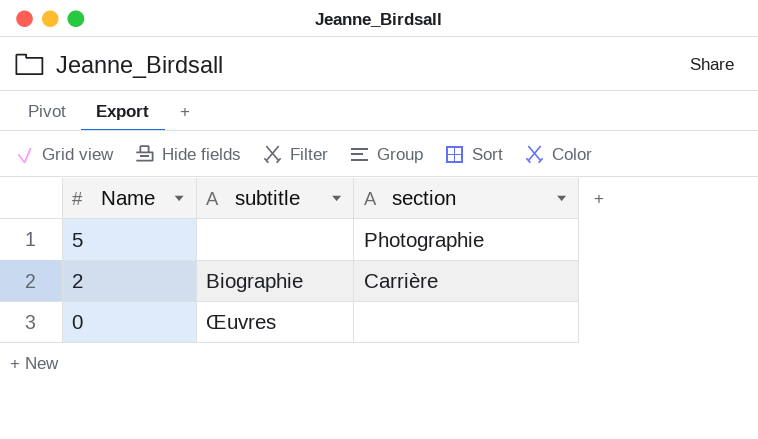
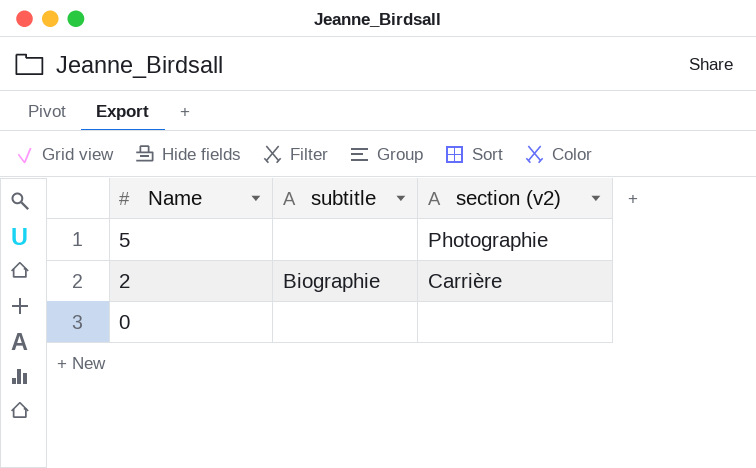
column name: section -> section (v2)
0 | subtitle: Œuvres -> none

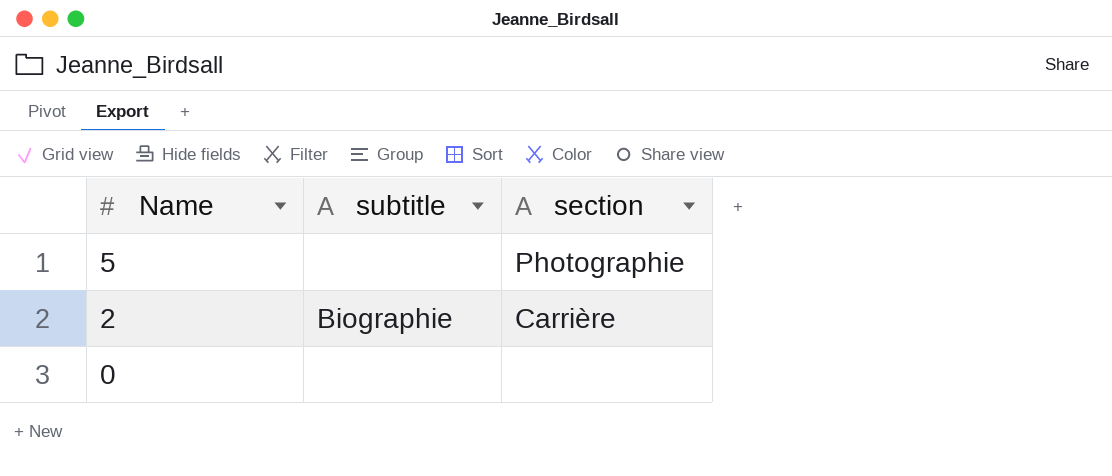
column name: section (v2) -> section

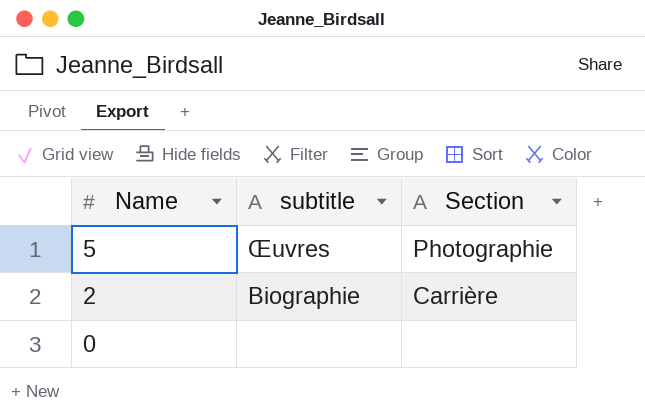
column name: section -> Section
5 | subtitle: none -> Œuvres

